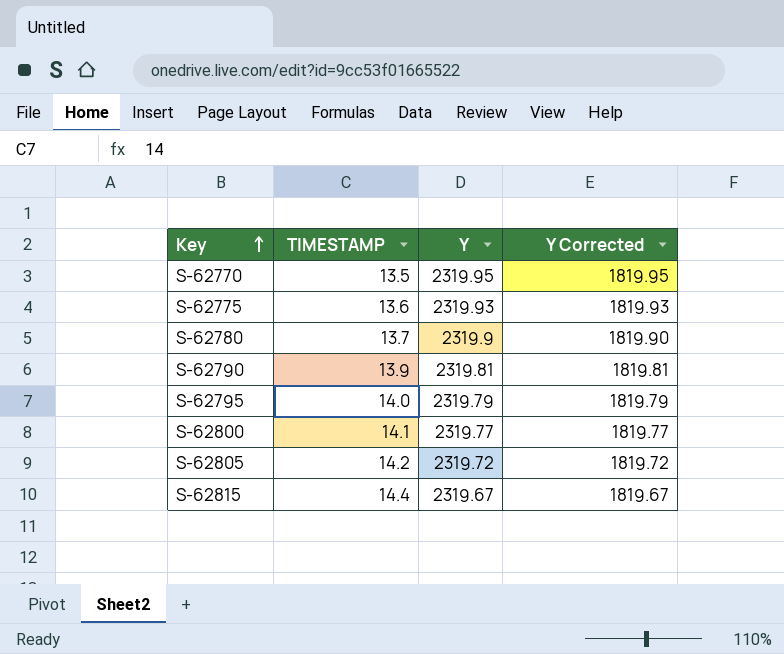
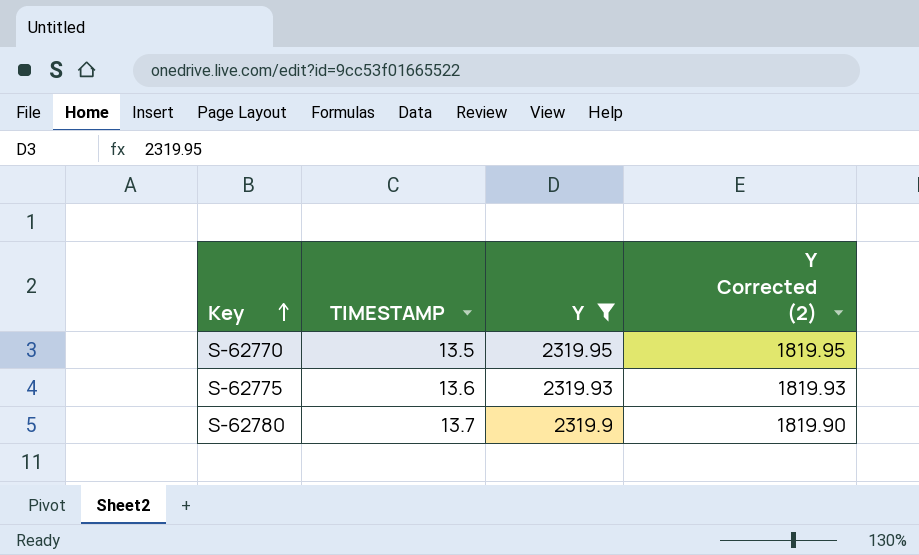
filter: none -> Y >= 2319.9
column name: Y Corrected -> Y Corrected (2)

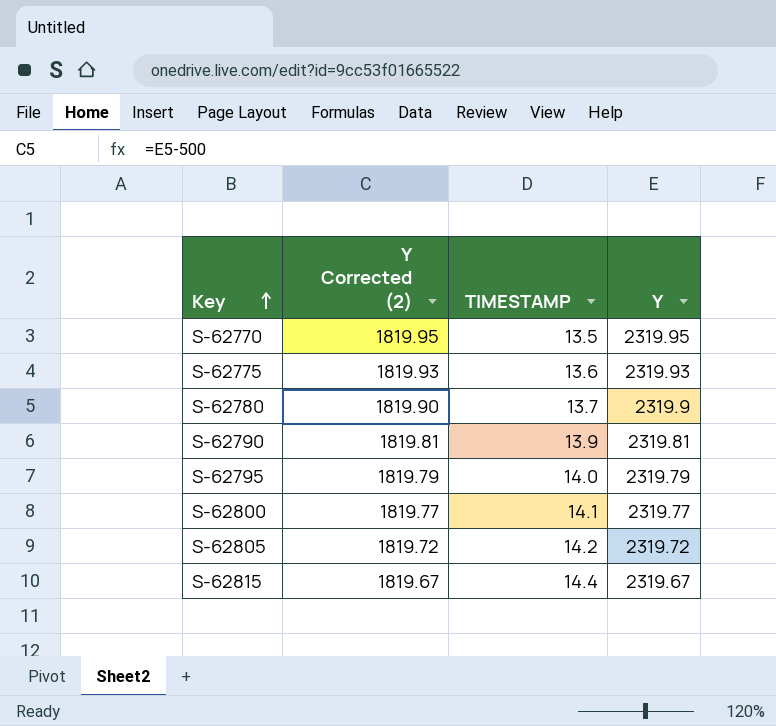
filter: Y >= 2319.9 -> none
column Y Corrected (2) | position: 4 -> 2

